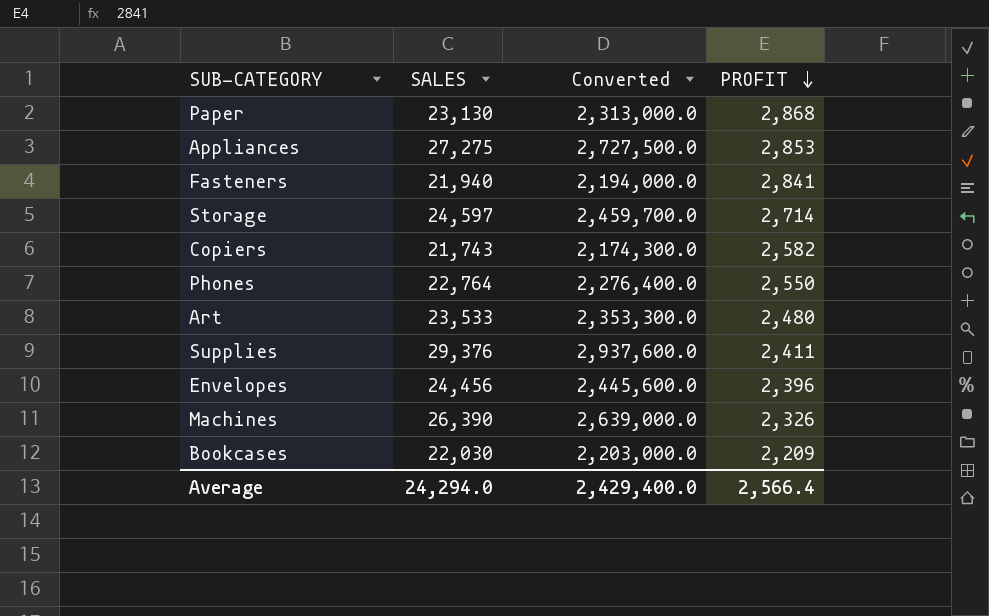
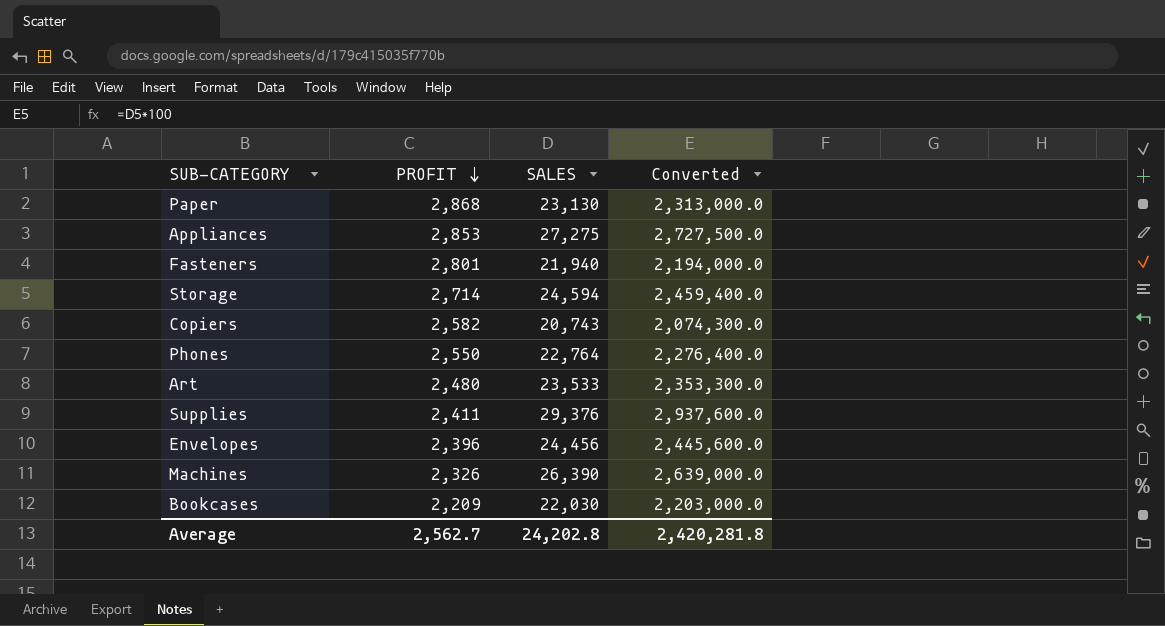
column PROFIT | position: 4 -> 2
Fasteners | PROFIT: 2,841 -> 2,801
Storage | SALES: 24,597 -> 24,594
Storage | Converted: 2,459,700.0 -> 2,459,400.0
Copiers | SALES: 21,743 -> 20,743
Copiers | Converted: 2,174,300.0 -> 2,074,300.0
Average | PROFIT: 2,566.4 -> 2,562.7
Average | SALES: 24,294.0 -> 24,202.8
Average | Converted: 2,429,400.0 -> 2,420,281.8

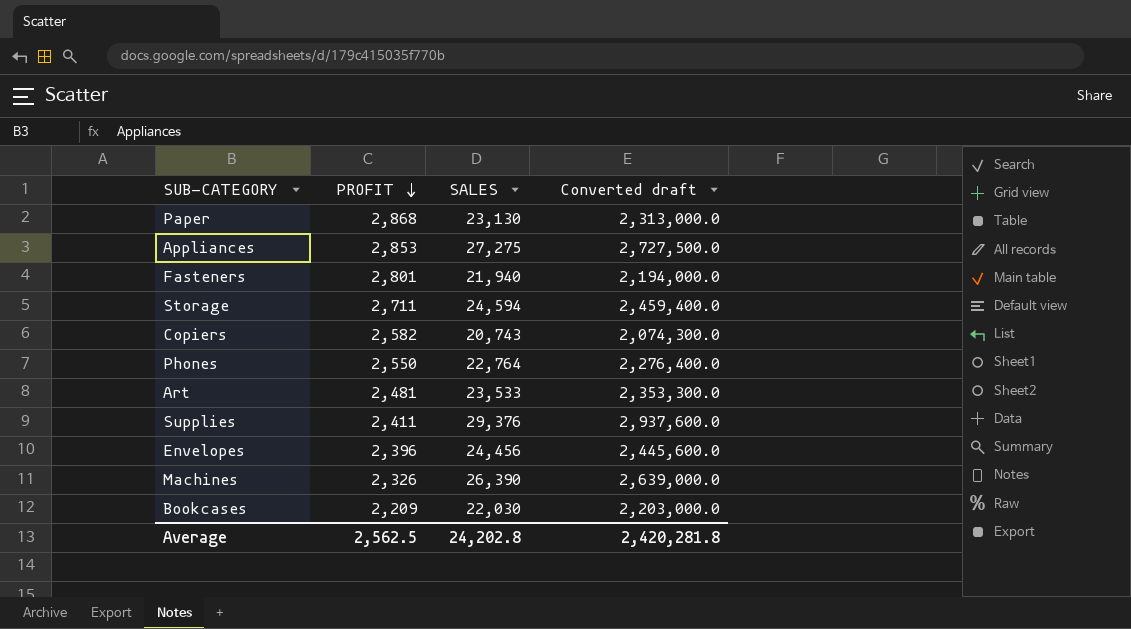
column name: Converted -> Converted draft
Storage | PROFIT: 2,714 -> 2,711
Art | PROFIT: 2,480 -> 2,481
Average | PROFIT: 2,562.7 -> 2,562.5

